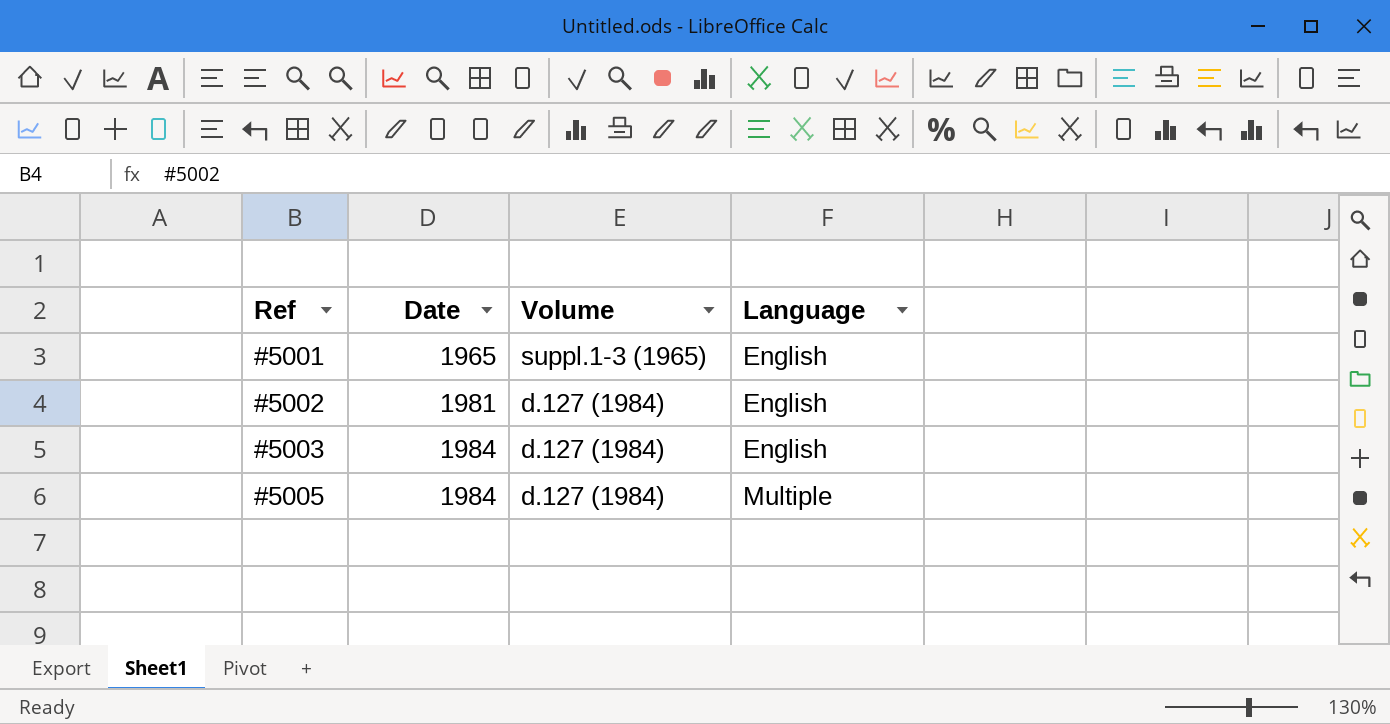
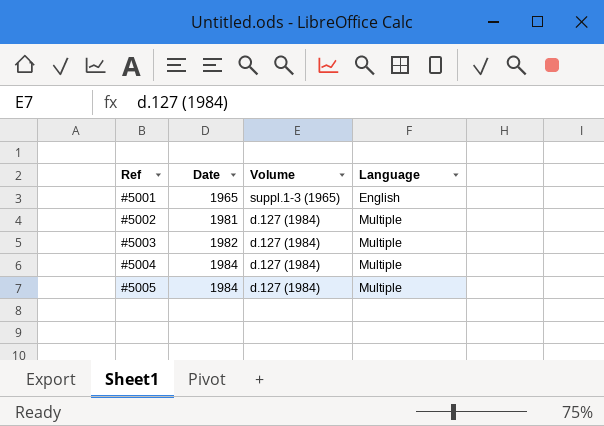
#5002 | Language: English -> Multiple
#5003 | Date: 1984 -> 1982
#5003 | Language: English -> Multiple
row #5004: none -> 1984 | d.127 (1984) | Multiple

